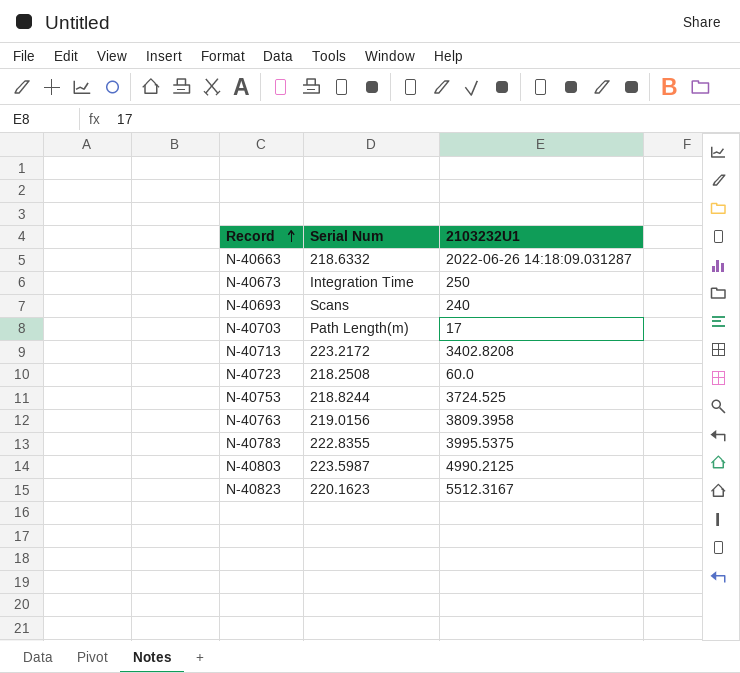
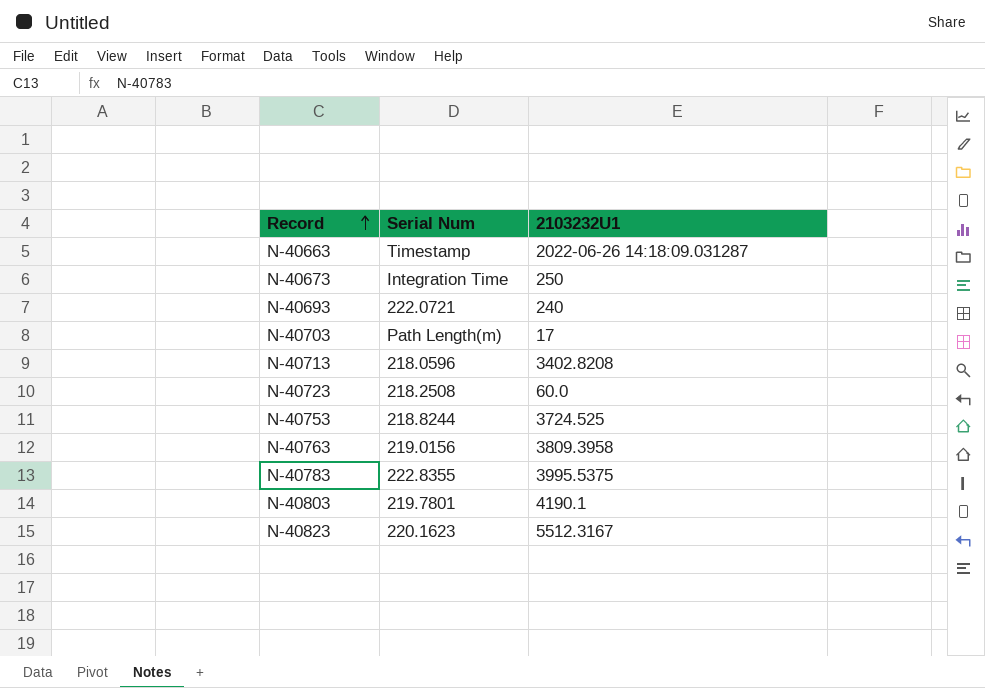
N-40663 | Serial Num: 218.6332 -> Timestamp
N-40693 | Serial Num: Scans -> 222.0721
N-40713 | Serial Num: 223.2172 -> 218.0596
N-40803 | Serial Num: 223.5987 -> 219.7801
N-40803 | 2103232U1: 4990.2125 -> 4190.1

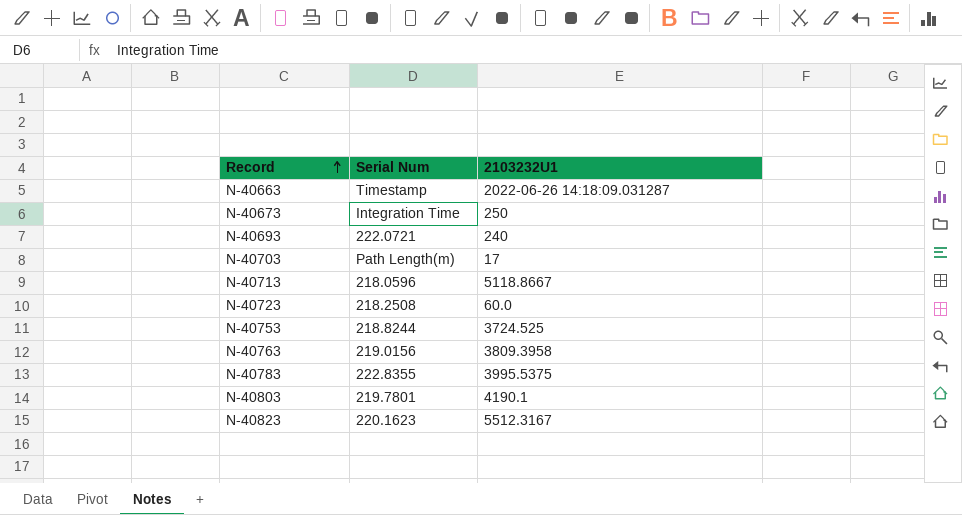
N-40713 | 2103232U1: 3402.8208 -> 5118.8667

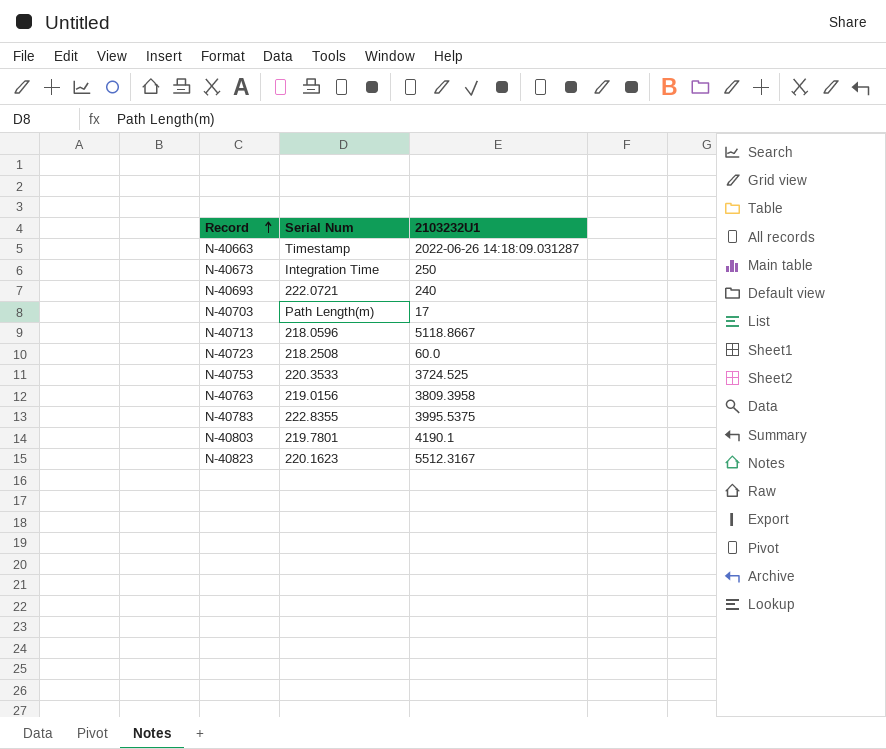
N-40753 | Serial Num: 218.8244 -> 220.3533

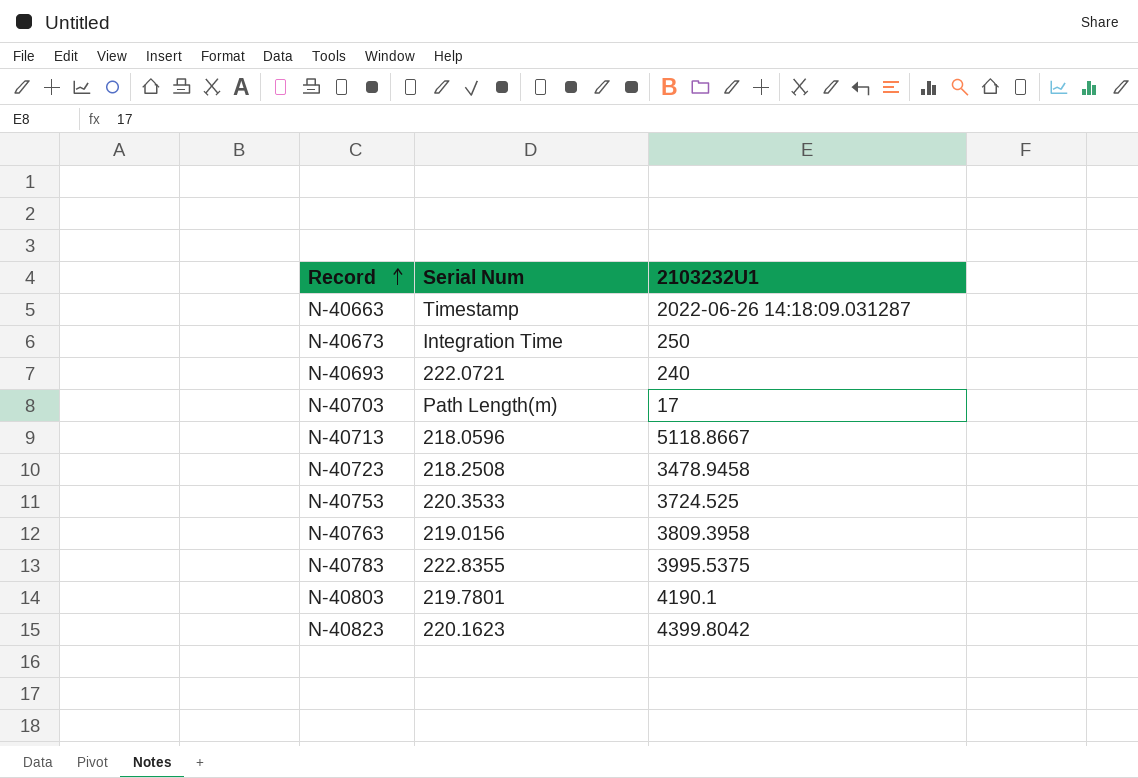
N-40723 | 2103232U1: 60.0 -> 3478.9458
N-40823 | 2103232U1: 5512.3167 -> 4399.8042

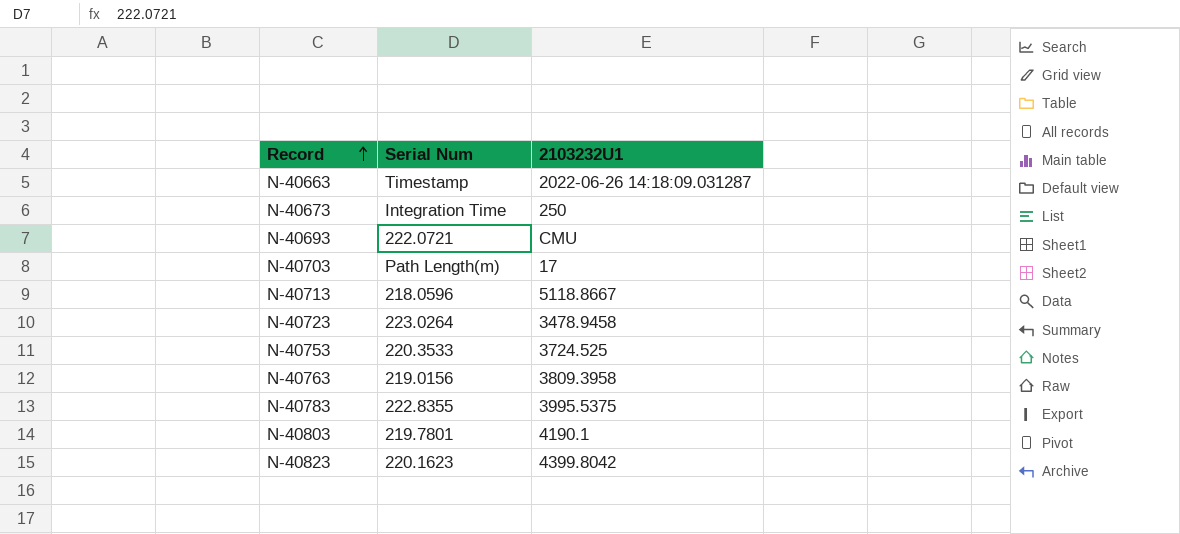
N-40693 | 2103232U1: 240 -> CMU
N-40723 | Serial Num: 218.2508 -> 223.0264

